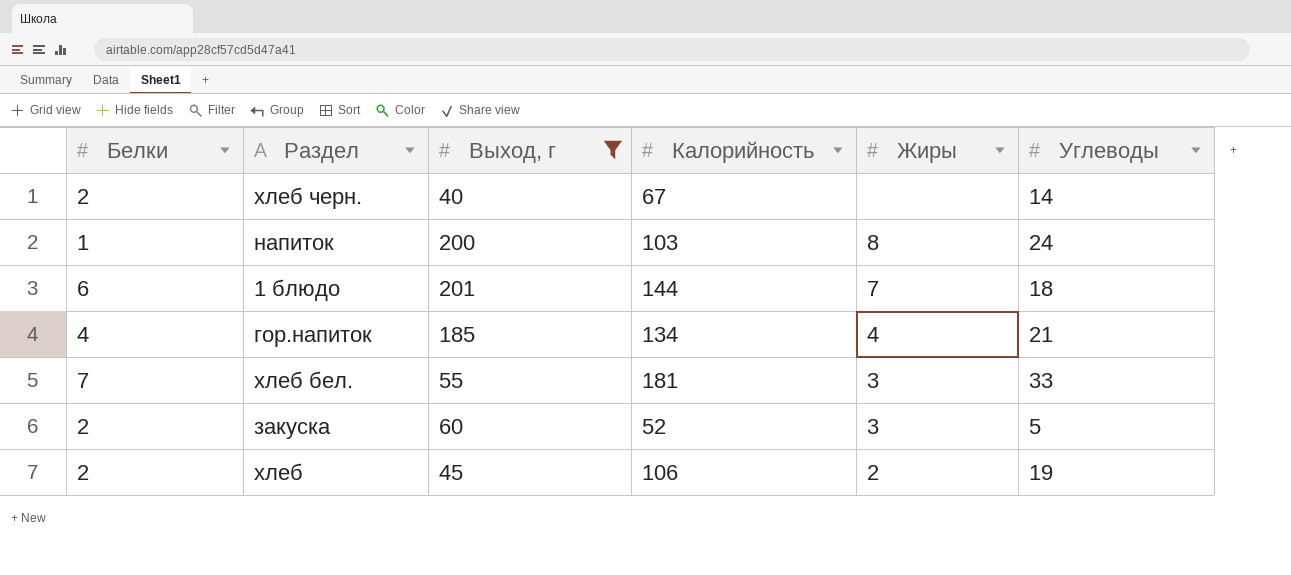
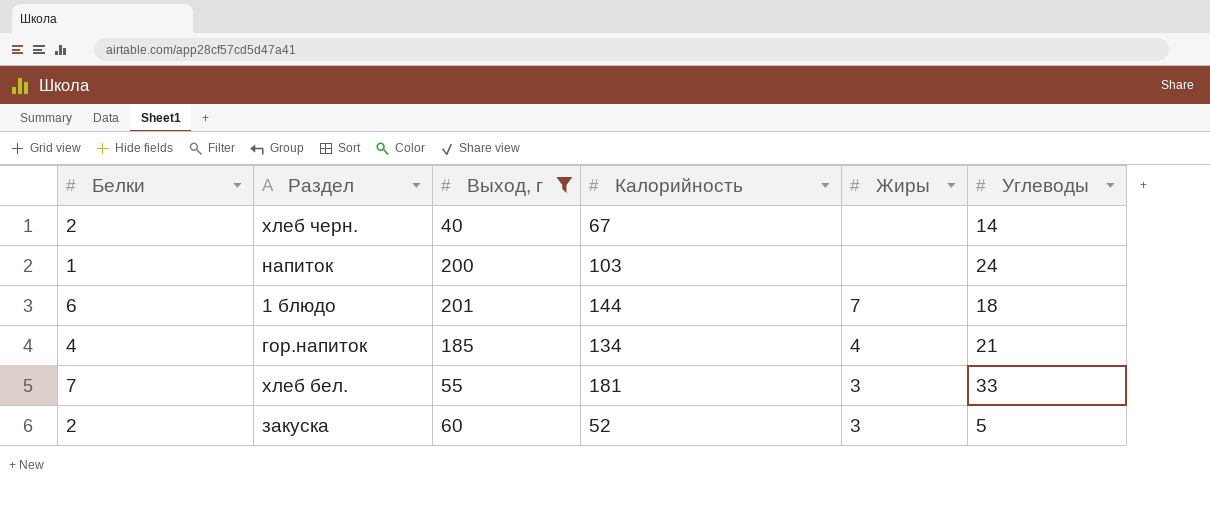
row хлеб: 2 | 45 | 106 | 2 | 19 -> none
напиток | Жиры: 8 -> none

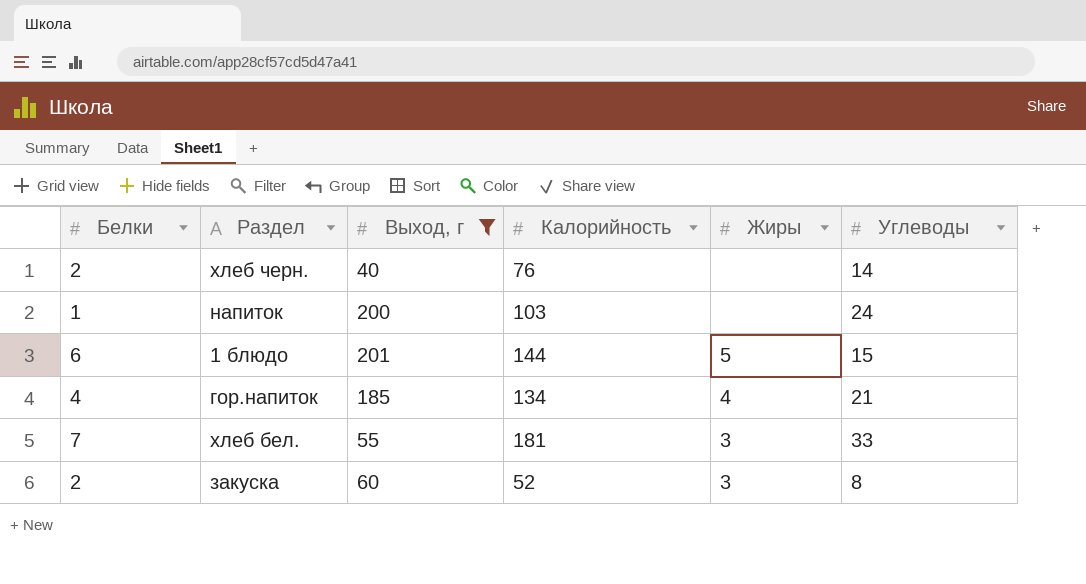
хлеб черн. | Калорийность: 67 -> 76
1 блюдо | Жиры: 7 -> 5
1 блюдо | Углеводы: 18 -> 15
закуска | Углеводы: 5 -> 8

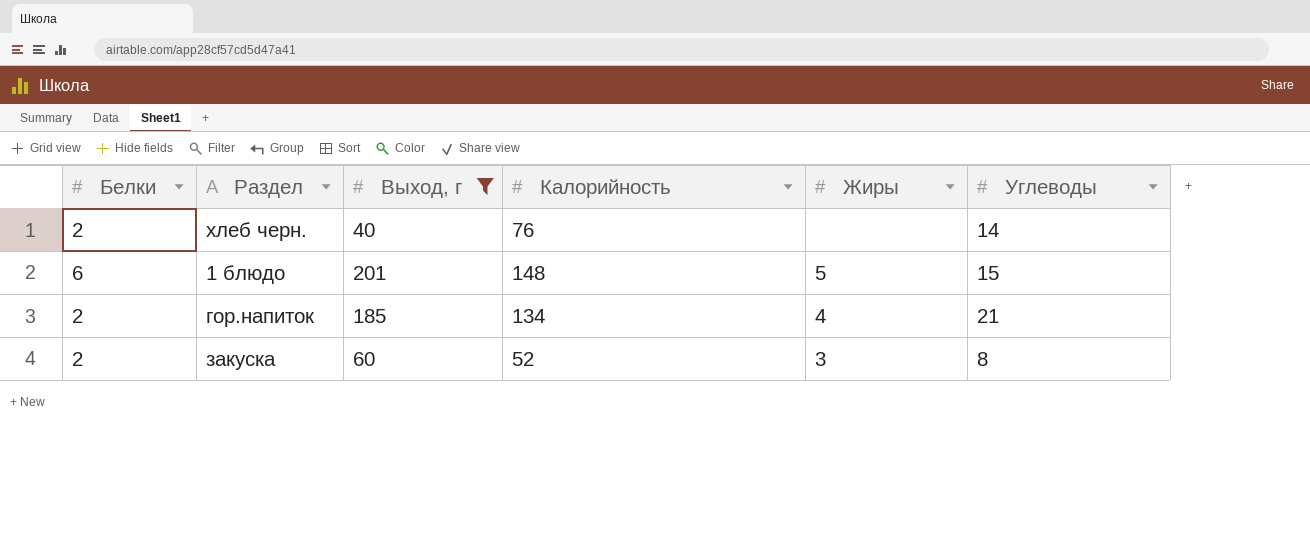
row напиток: 1 | 200 | 103 | none | 24 -> none
row хлеб бел.: 7 | 55 | 181 | 3 | 33 -> none
1 блюдо | Калорийность: 144 -> 148
гор.напиток | Белки: 4 -> 2

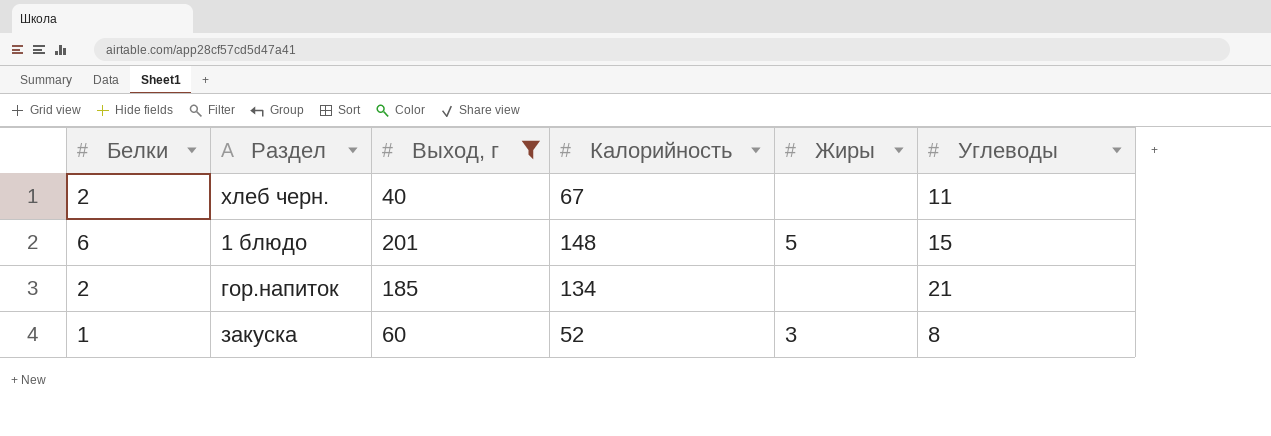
хлеб черн. | Калорийность: 76 -> 67
хлеб черн. | Углеводы: 14 -> 11
гор.напиток | Жиры: 4 -> none
закуска | Белки: 2 -> 1

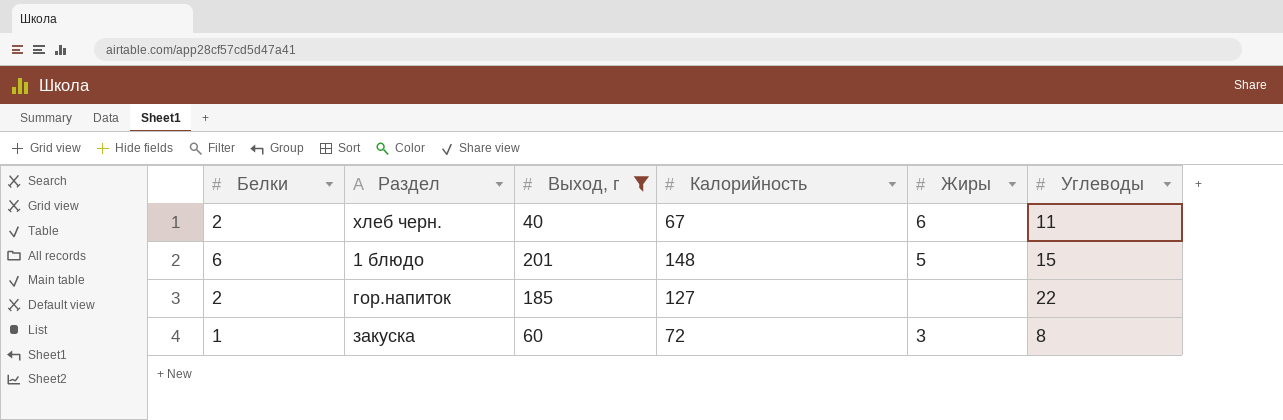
хлеб черн. | Жиры: none -> 6
гор.напиток | Калорийность: 134 -> 127
гор.напиток | Углеводы: 21 -> 22
закуска | Калорийность: 52 -> 72

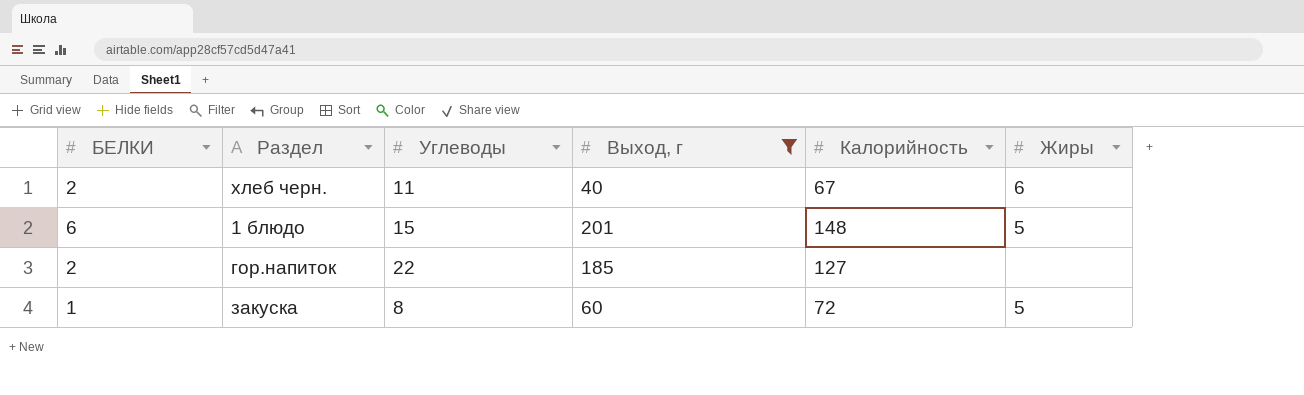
column name: Белки -> БЕЛКИ
column Углеводы | position: 6 -> 3
закуска | Жиры: 3 -> 5

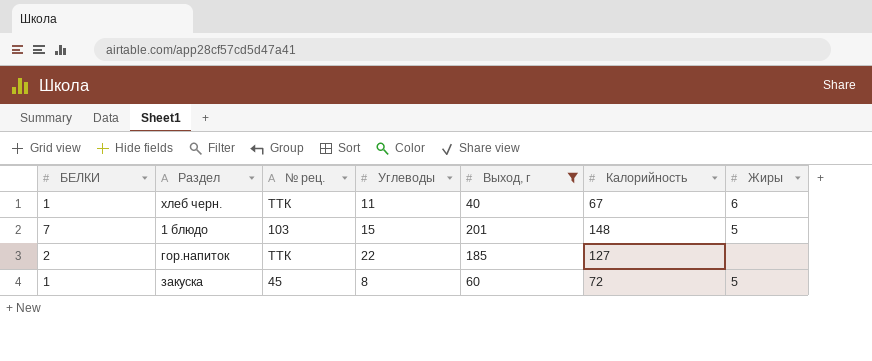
column № рец. | position: none -> 3
хлеб черн. | БЕЛКИ: 2 -> 1
1 блюдо | БЕЛКИ: 6 -> 7

